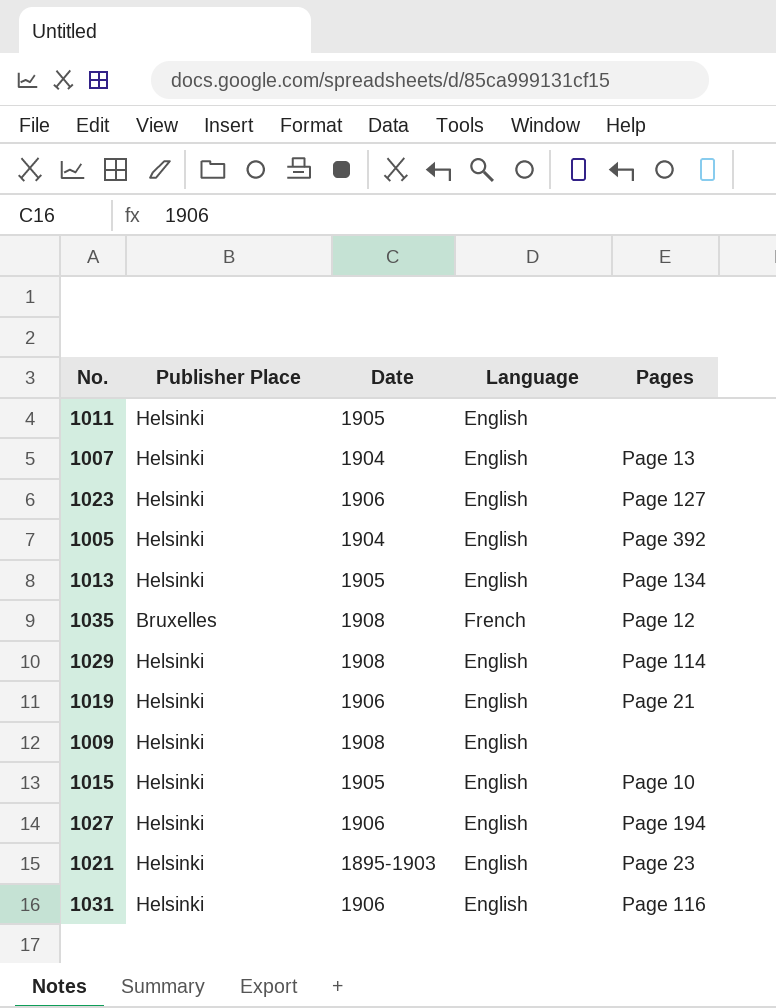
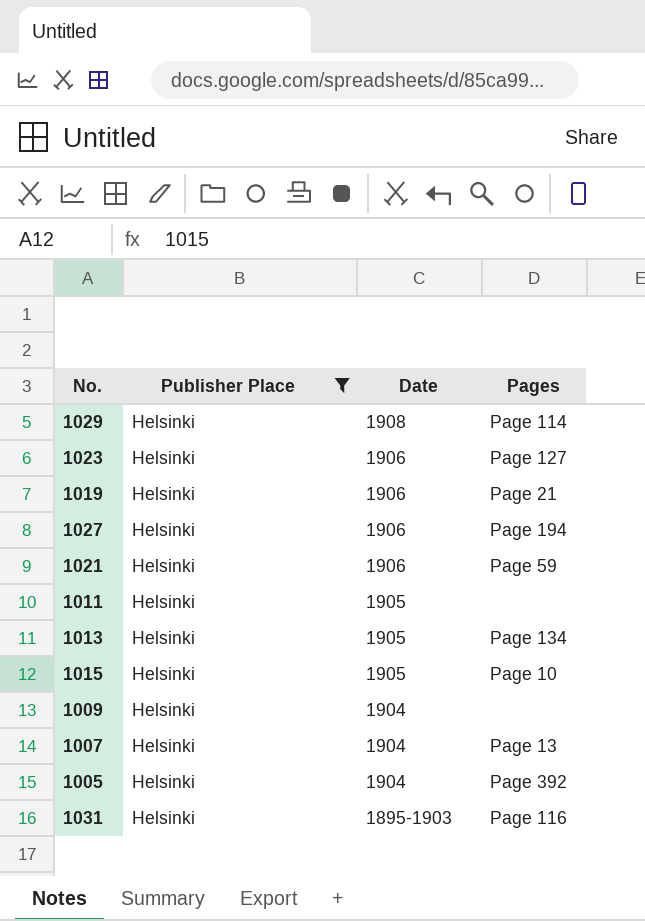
filter: none -> Publisher Place = Helsinki
row order: none -> Date descending
column Language | position: 4 -> none
1021 | Date: 1895-1903 -> 1906
1021 | Pages: Page 23 -> Page 59
1009 | Date: 1908 -> 1904
1031 | Date: 1906 -> 1895-1903

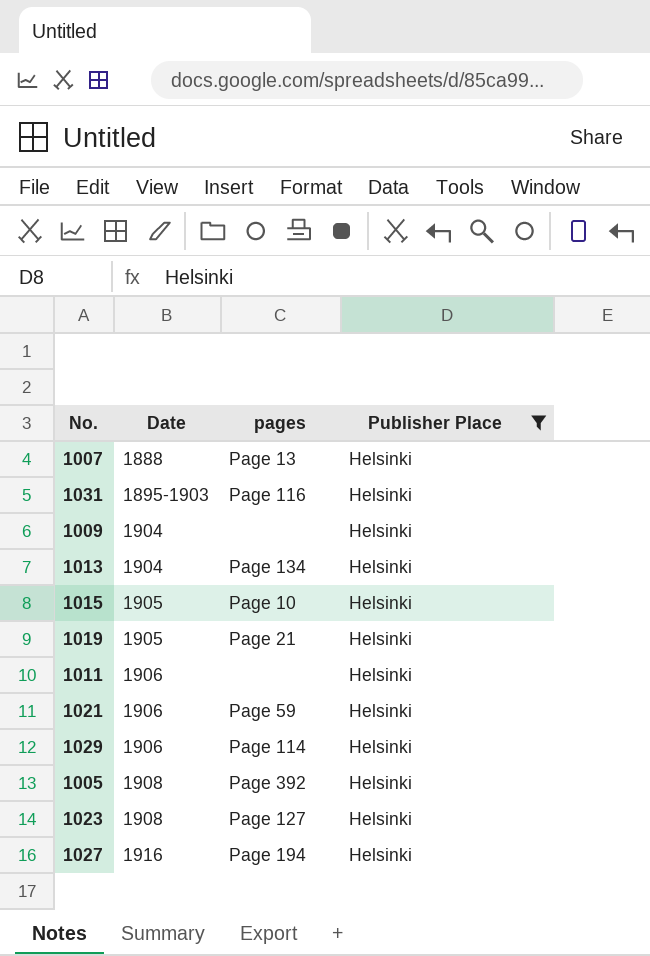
row order: Date descending -> Date ascending
column name: Pages -> pages
column Publisher Place | position: 2 -> 4
1007 | Date: 1904 -> 1888
1013 | Date: 1905 -> 1904
1019 | Date: 1906 -> 1905
1011 | Date: 1905 -> 1906
1029 | Date: 1908 -> 1906
1005 | Date: 1904 -> 1908
1023 | Date: 1906 -> 1908
1027 | Date: 1906 -> 1916

